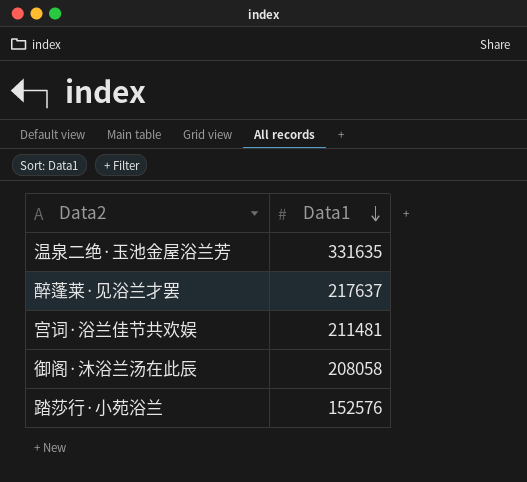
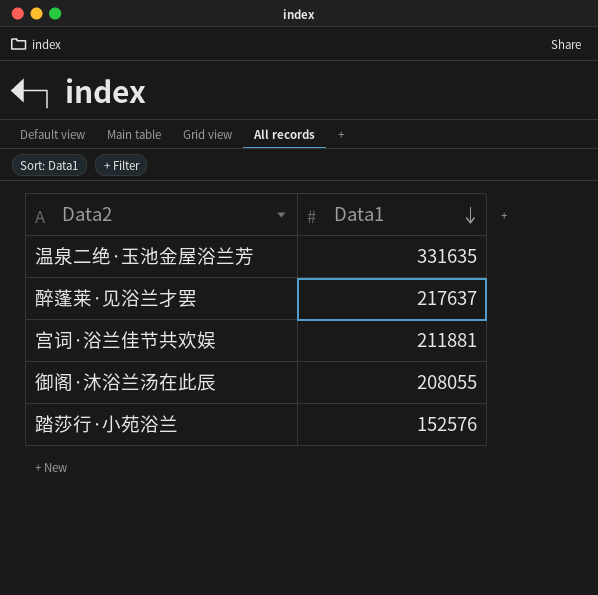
宫词·浴兰佳节共欢娱 | Data1: 211481 -> 211881
御阁·沐浴兰汤在此辰 | Data1: 208058 -> 208055

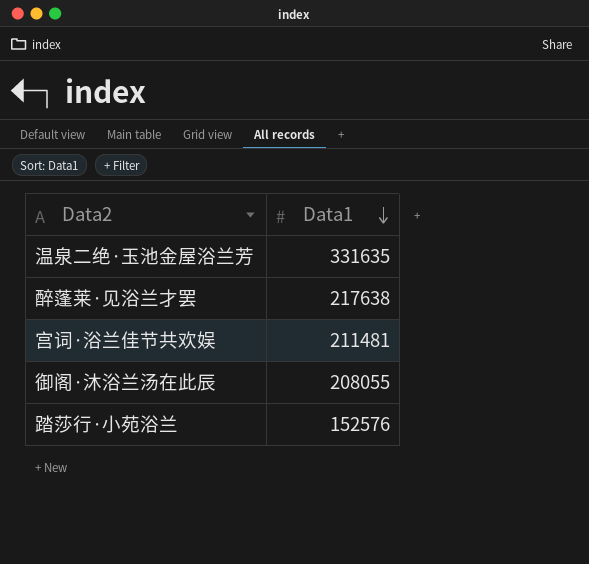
醉蓬莱·见浴兰才罢 | Data1: 217637 -> 217638
宫词·浴兰佳节共欢娱 | Data1: 211881 -> 211481

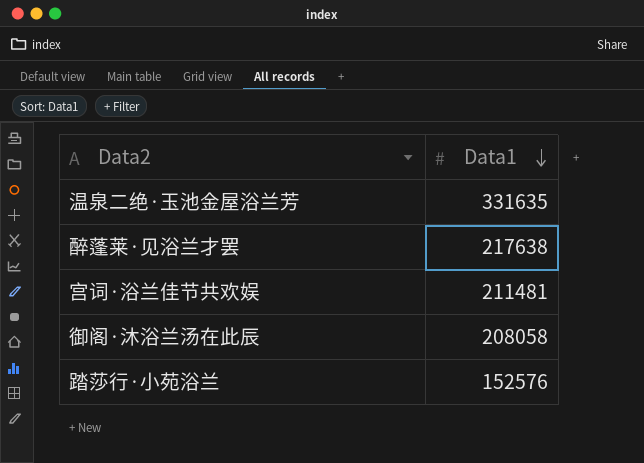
御阁·沐浴兰汤在此辰 | Data1: 208055 -> 208058

